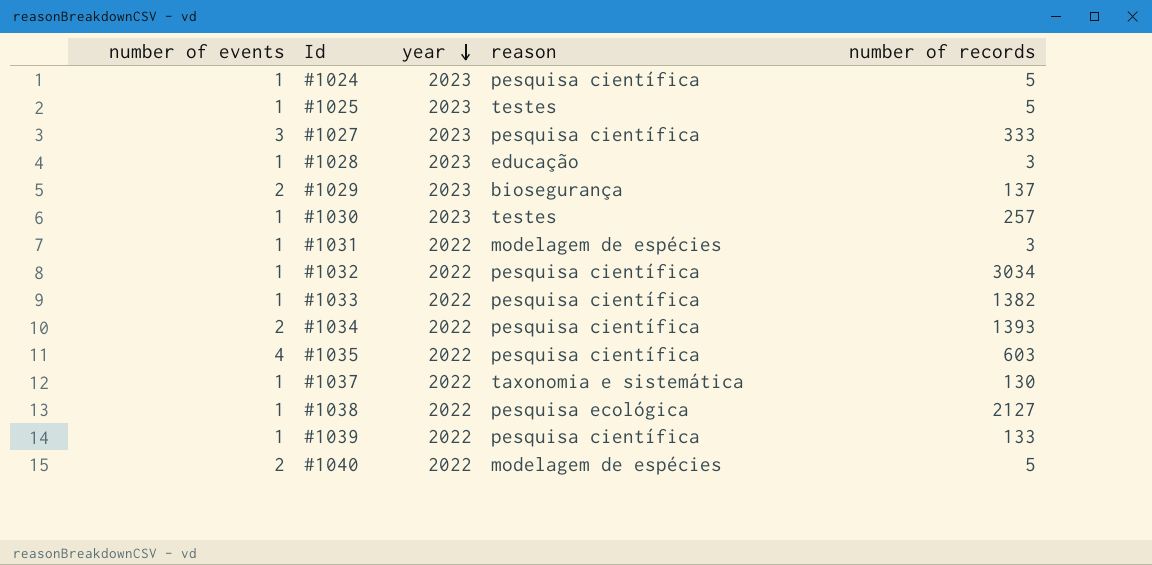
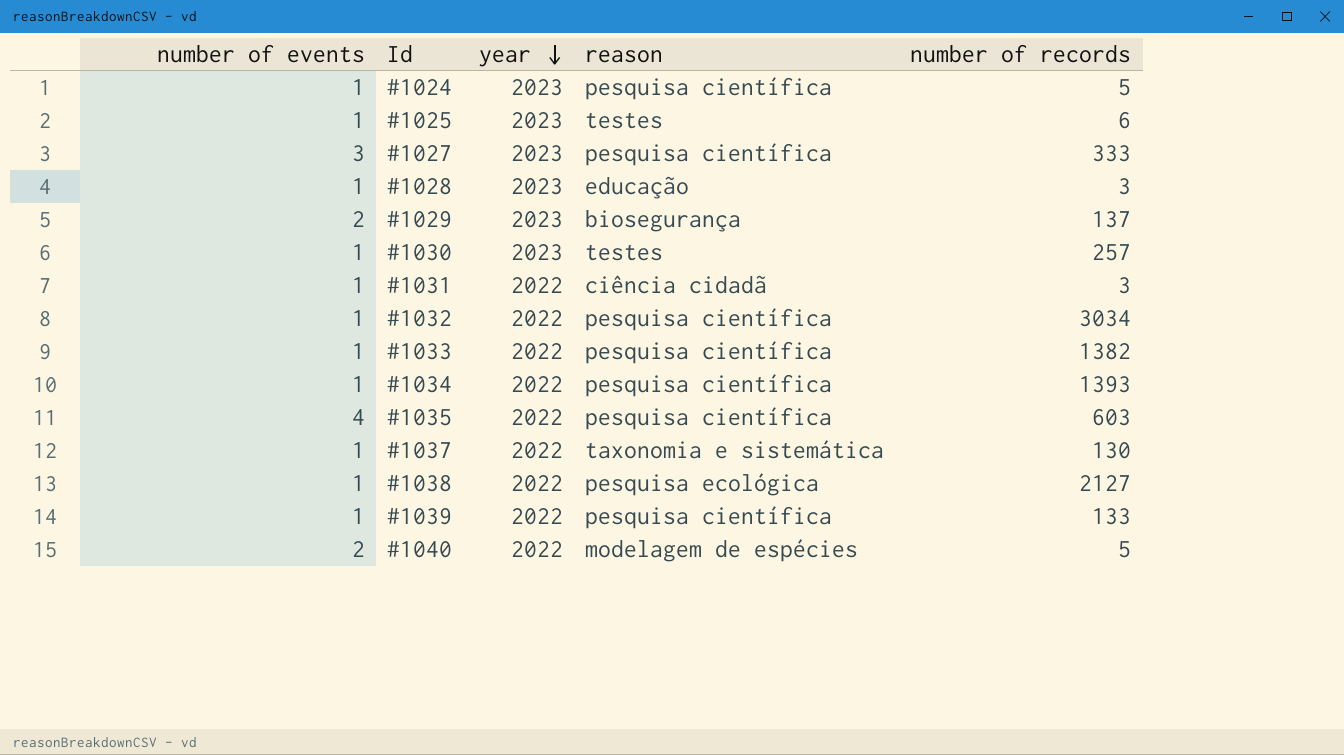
#1025 | number of records: 5 -> 6
#1031 | reason: modelagem de espécies -> ciência cidadã
#1034 | number of events: 2 -> 1

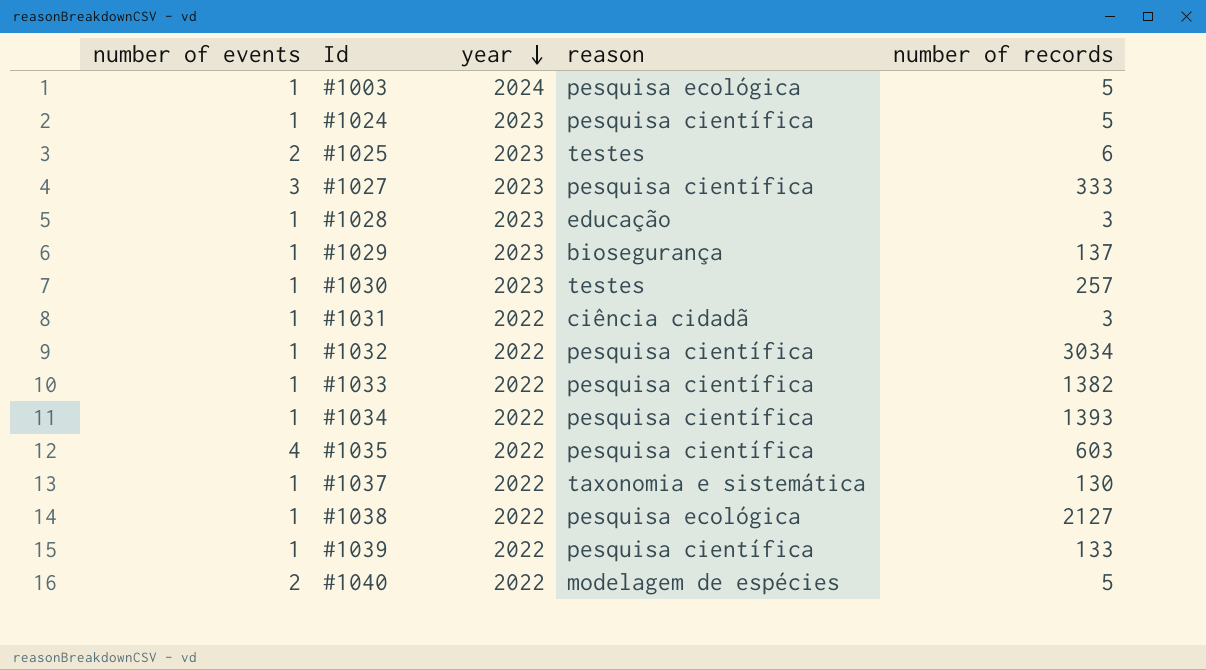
row #1003: none -> 1 | 2024 | pesquisa ecológica | 5
#1025 | number of events: 1 -> 2
#1029 | number of events: 2 -> 1

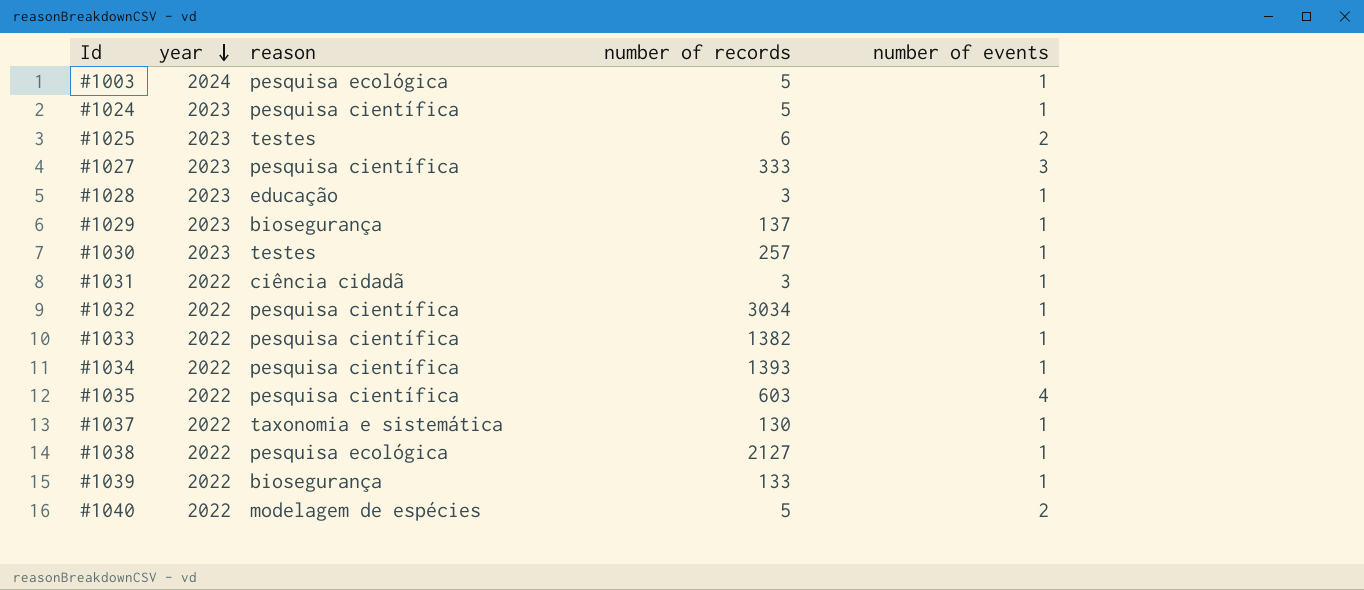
column number of events | position: 1 -> 5
#1039 | reason: pesquisa científica -> biosegurança

